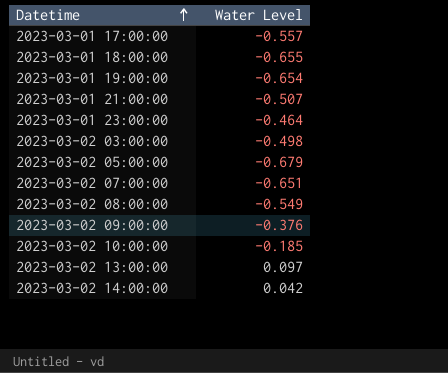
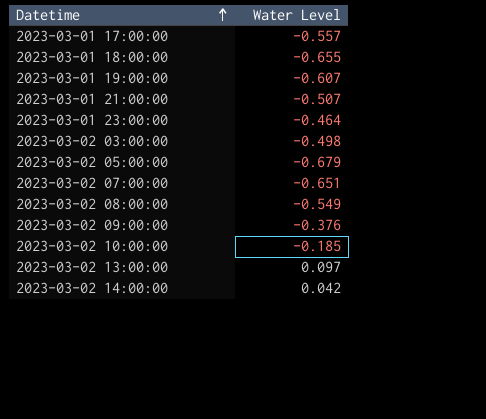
2023-03-01 19:00:00 | Water Level: -0.654 -> -0.607

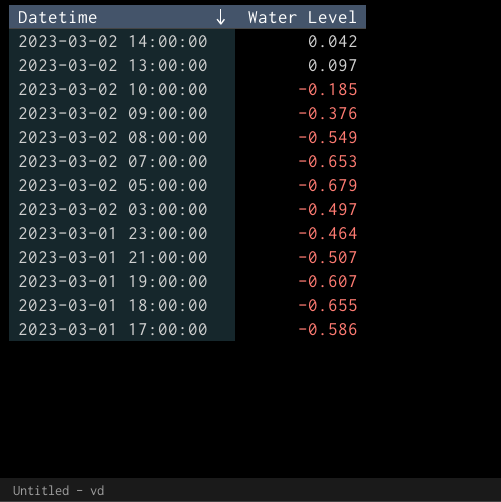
row order: Datetime ascending -> Datetime descending
2023-03-02 07:00:00 | Water Level: -0.651 -> -0.653
2023-03-02 03:00:00 | Water Level: -0.498 -> -0.497
2023-03-01 17:00:00 | Water Level: -0.557 -> -0.586

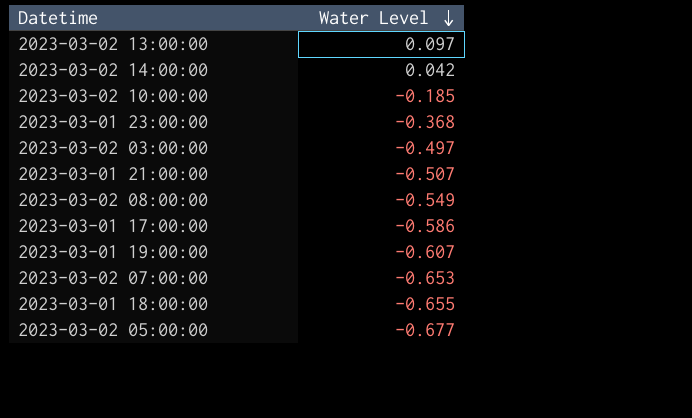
row order: Datetime descending -> Water Level descending
row 2023-03-02 09:00:00: -0.376 -> none
2023-03-01 23:00:00 | Water Level: -0.464 -> -0.368
2023-03-02 05:00:00 | Water Level: -0.679 -> -0.677

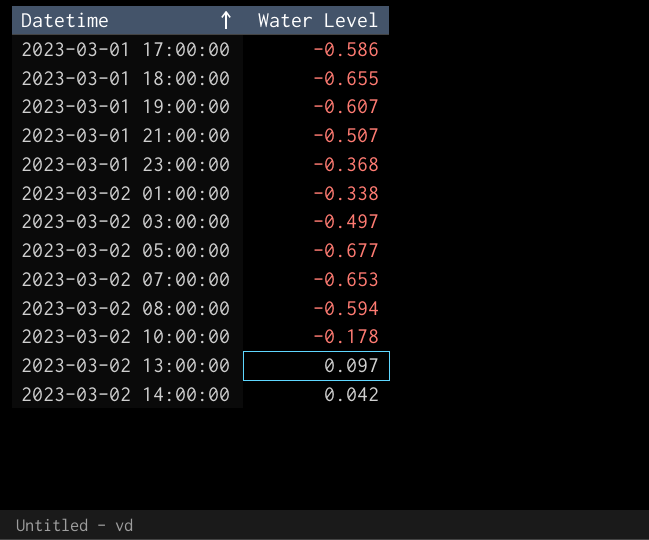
row order: Water Level descending -> Datetime ascending
row 2023-03-02 01:00:00: none -> -0.338
2023-03-02 08:00:00 | Water Level: -0.549 -> -0.594
2023-03-02 10:00:00 | Water Level: -0.185 -> -0.178

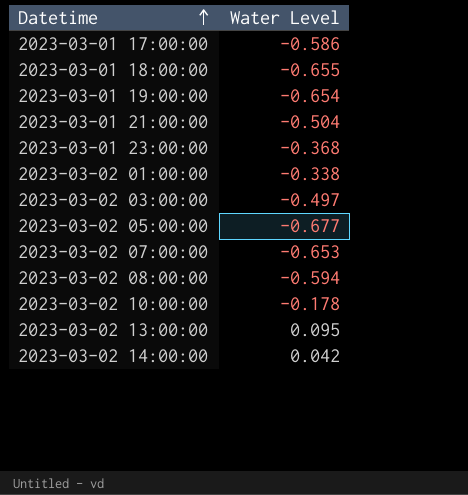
2023-03-01 19:00:00 | Water Level: -0.607 -> -0.654
2023-03-01 21:00:00 | Water Level: -0.507 -> -0.504
2023-03-02 13:00:00 | Water Level: 0.097 -> 0.095

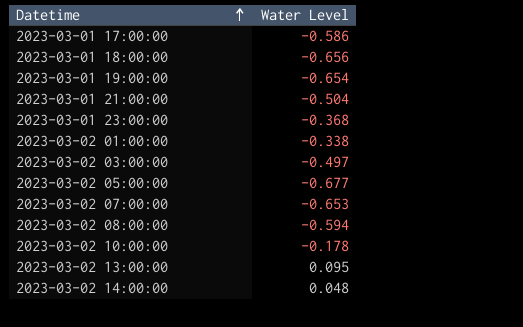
2023-03-01 18:00:00 | Water Level: -0.655 -> -0.656
2023-03-02 14:00:00 | Water Level: 0.042 -> 0.048

